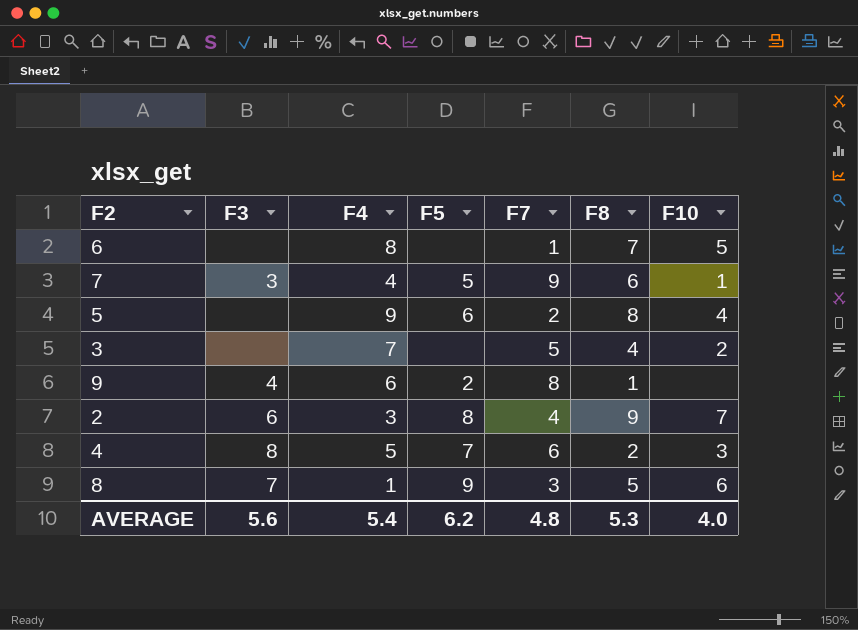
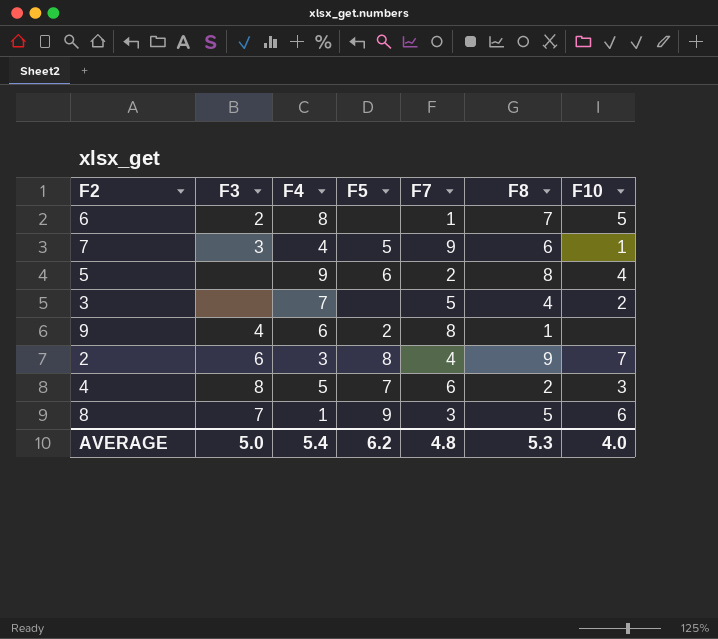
6 | F3: none -> 2
AVERAGE | F3: 5.6 -> 5.0

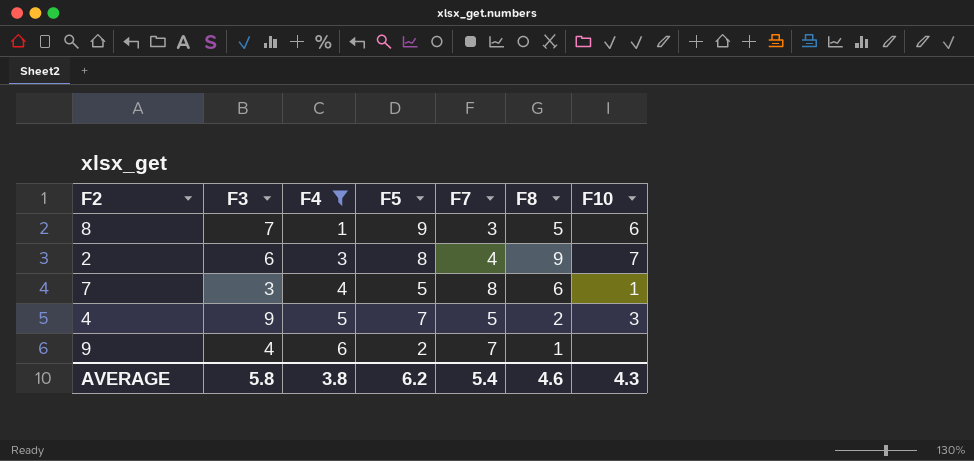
filter: none -> F4 <= 6
row order: none -> F4 ascending
7 | F7: 9 -> 8
4 | F3: 8 -> 9
4 | F7: 6 -> 5
9 | F7: 8 -> 7
AVERAGE | F3: 5.0 -> 5.8
AVERAGE | F4: 5.4 -> 3.8
AVERAGE | F7: 4.8 -> 5.4
AVERAGE | F8: 5.3 -> 4.6
AVERAGE | F10: 4.0 -> 4.3

